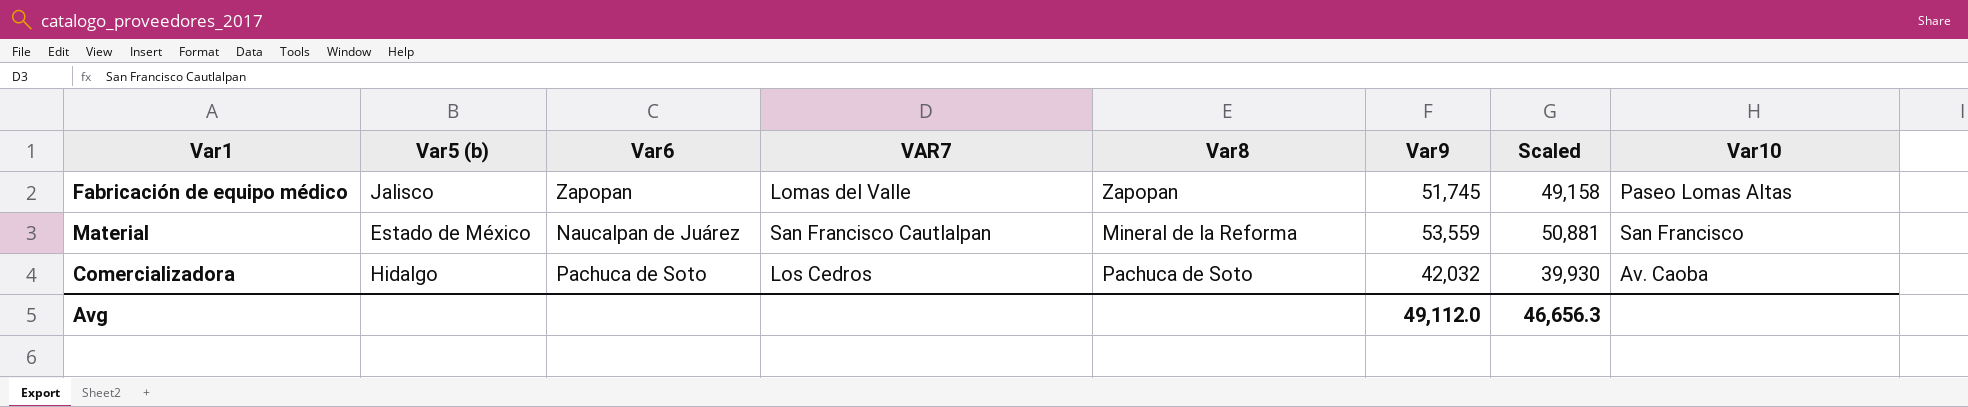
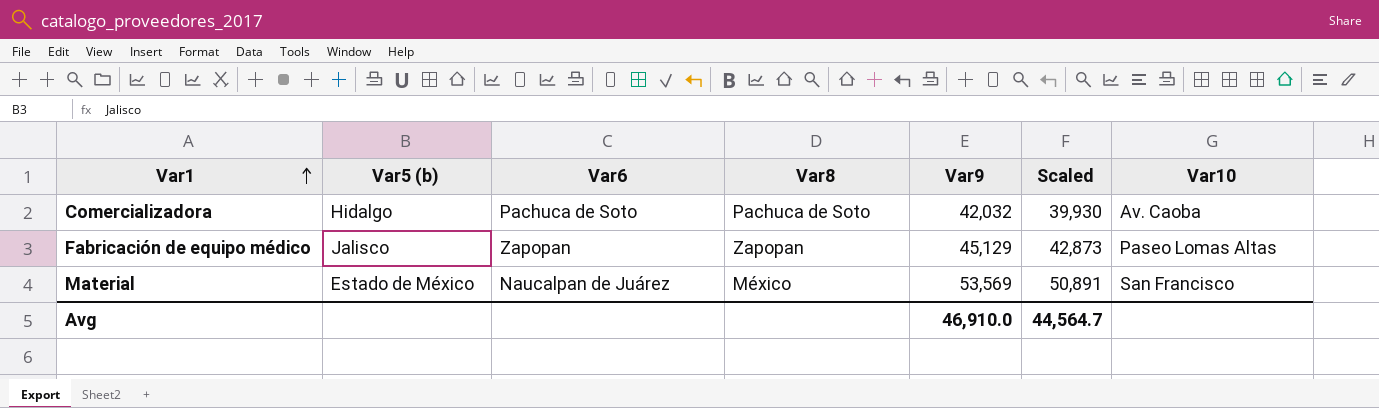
row order: none -> Var1 ascending
column VAR7 | position: 4 -> none
Fabricación de equipo médico | Var9: 51,745 -> 45,129
Fabricación de equipo médico | Scaled: 49,158 -> 42,873
Material | Var8: Mineral de la Reforma -> México
Material | Var9: 53,559 -> 53,569
Material | Scaled: 50,881 -> 50,891
Avg | Var9: 49,112.0 -> 46,910.0
Avg | Scaled: 46,656.3 -> 44,564.7

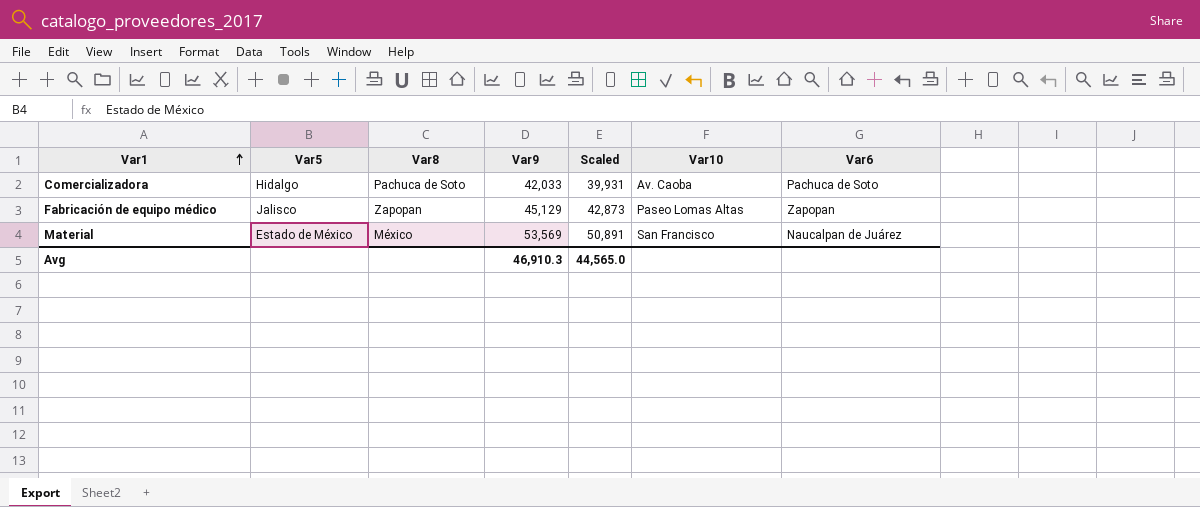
column name: Var5 (b) -> Var5
column Var6 | position: 3 -> 7
Comercializadora | Var9: 42,032 -> 42,033
Comercializadora | Scaled: 39,930 -> 39,931
Avg | Var9: 46,910.0 -> 46,910.3
Avg | Scaled: 44,564.7 -> 44,565.0

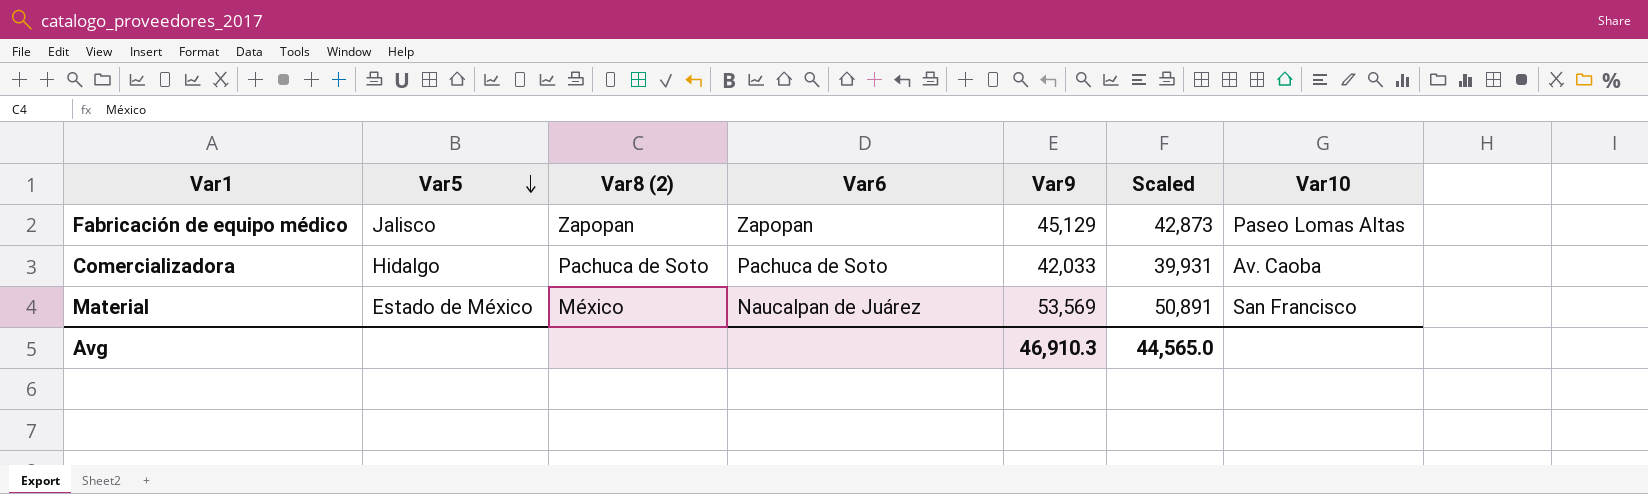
row order: Var1 ascending -> Var5 descending
column name: Var8 -> Var8 (2)
column Var6 | position: 7 -> 4

